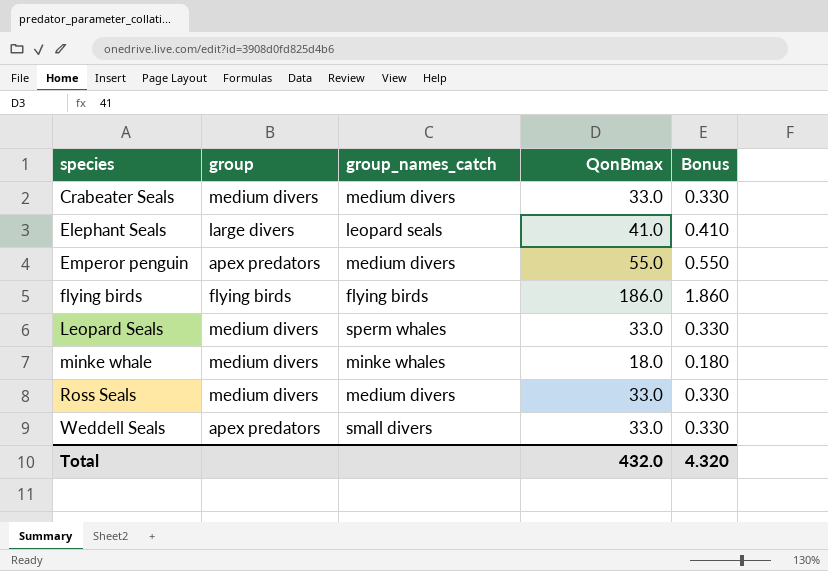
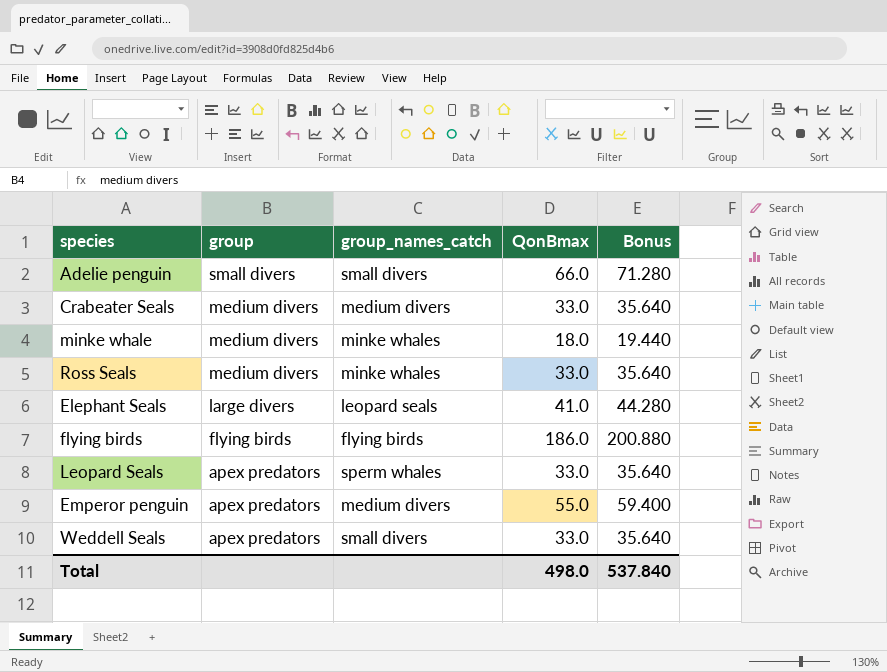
row order: species ascending -> group descending
column Bonus | formula: [QonBmax] * 0.01 -> [QonBmax] * 1.08
row Adelie penguin: none -> small divers | small divers | 66.0 | 71.280
Ross Seals | group_names_catch: medium divers -> minke whales
Leopard Seals | group: medium divers -> apex predators
Total | QonBmax: 432.0 -> 498.0
Total | Bonus: 4.320 -> 537.840

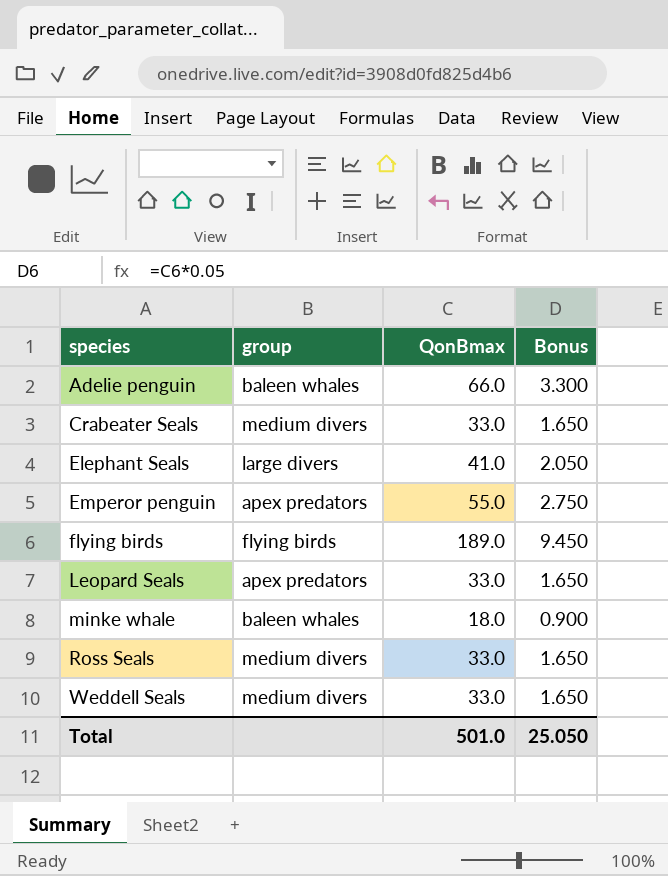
row order: group descending -> species ascending
column group_names_catch | position: 3 -> none
column Bonus | formula: [QonBmax] * 1.08 -> [QonBmax] * 0.05
Adelie penguin | group: small divers -> baleen whales
flying birds | QonBmax: 186.0 -> 189.0
minke whale | group: medium divers -> baleen whales
Weddell Seals | group: apex predators -> medium divers
Total | QonBmax: 498.0 -> 501.0
Total | Bonus: 537.840 -> 25.050

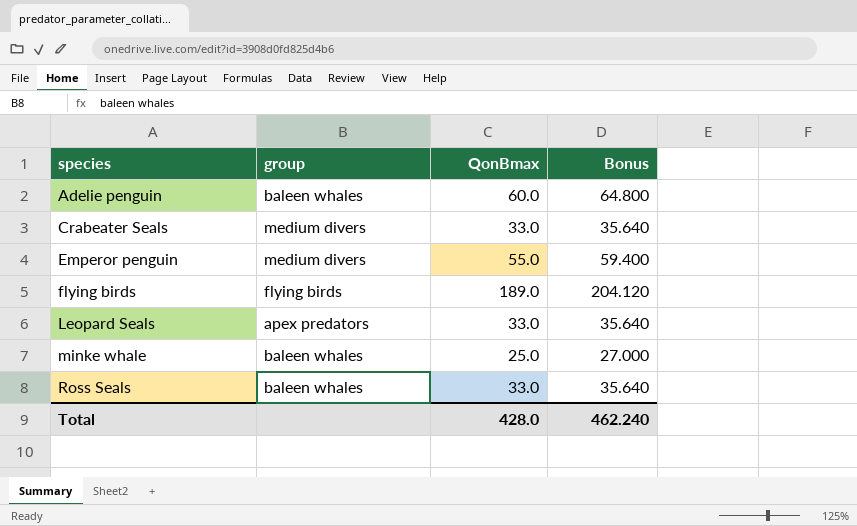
column Bonus | formula: [QonBmax] * 0.05 -> [QonBmax] * 1.08
row Elephant Seals: large divers | 41.0 | 2.050 -> none
row Weddell Seals: medium divers | 33.0 | 1.650 -> none
Adelie penguin | QonBmax: 66.0 -> 60.0
Emperor penguin | group: apex predators -> medium divers
minke whale | QonBmax: 18.0 -> 25.0
Ross Seals | group: medium divers -> baleen whales
Total | QonBmax: 501.0 -> 428.0
Total | Bonus: 25.050 -> 462.240

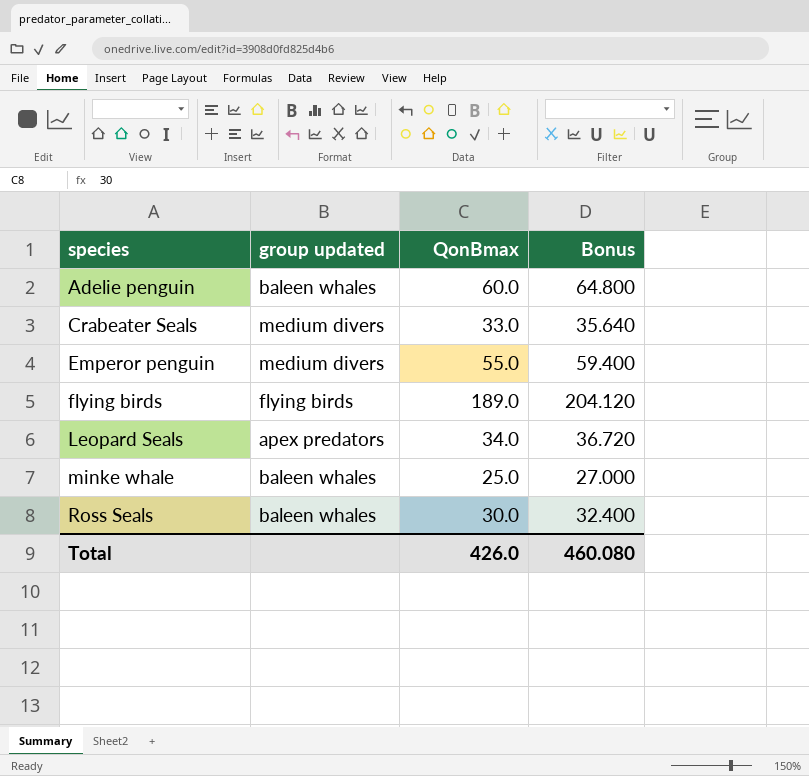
column name: group -> group updated
Leopard Seals | QonBmax: 33.0 -> 34.0
Leopard Seals | Bonus: 35.640 -> 36.720
Ross Seals | QonBmax: 33.0 -> 30.0
Ross Seals | Bonus: 35.640 -> 32.400
Total | QonBmax: 428.0 -> 426.0
Total | Bonus: 462.240 -> 460.080

